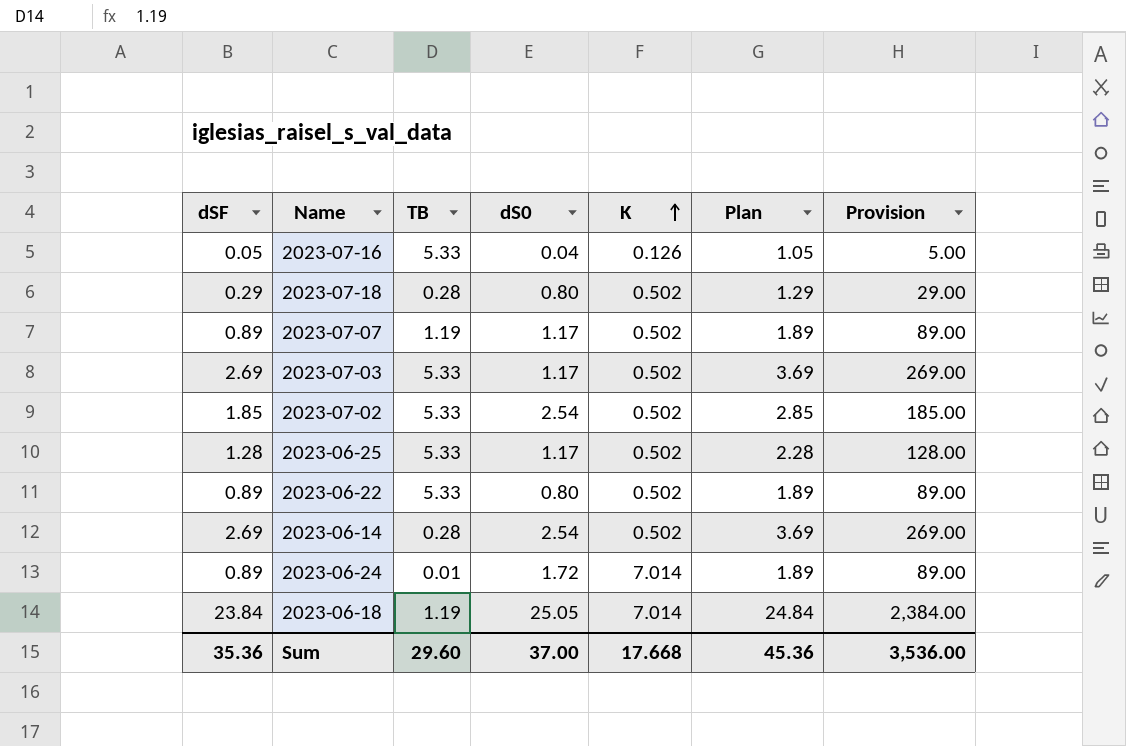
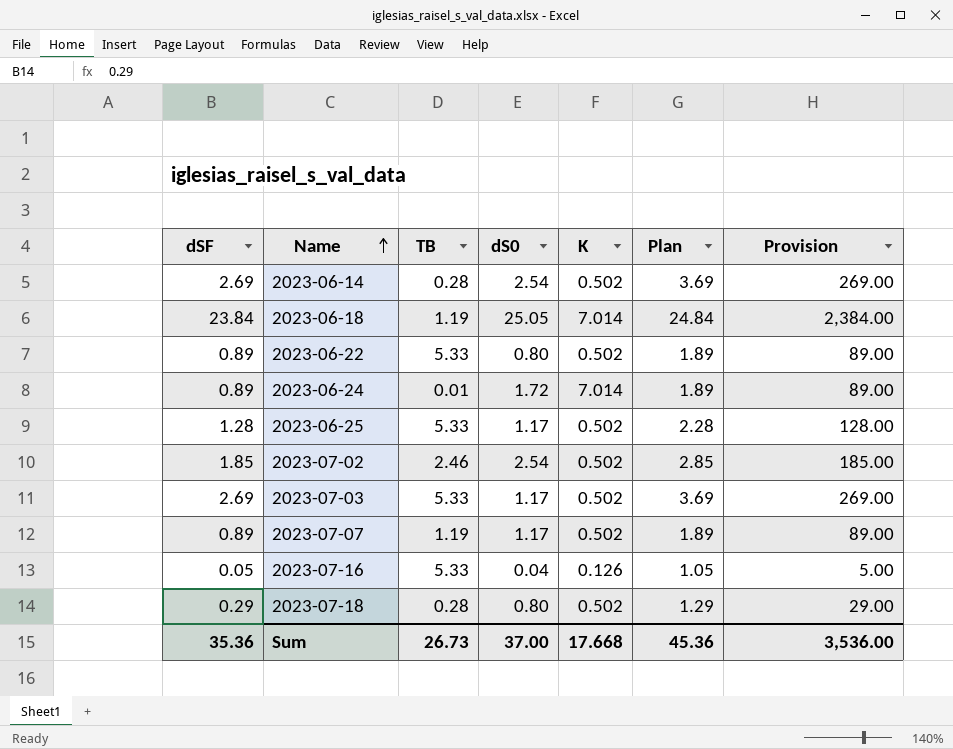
row order: K ascending -> Name ascending
2023-07-02 | TB: 5.33 -> 2.46
Sum | TB: 29.60 -> 26.73

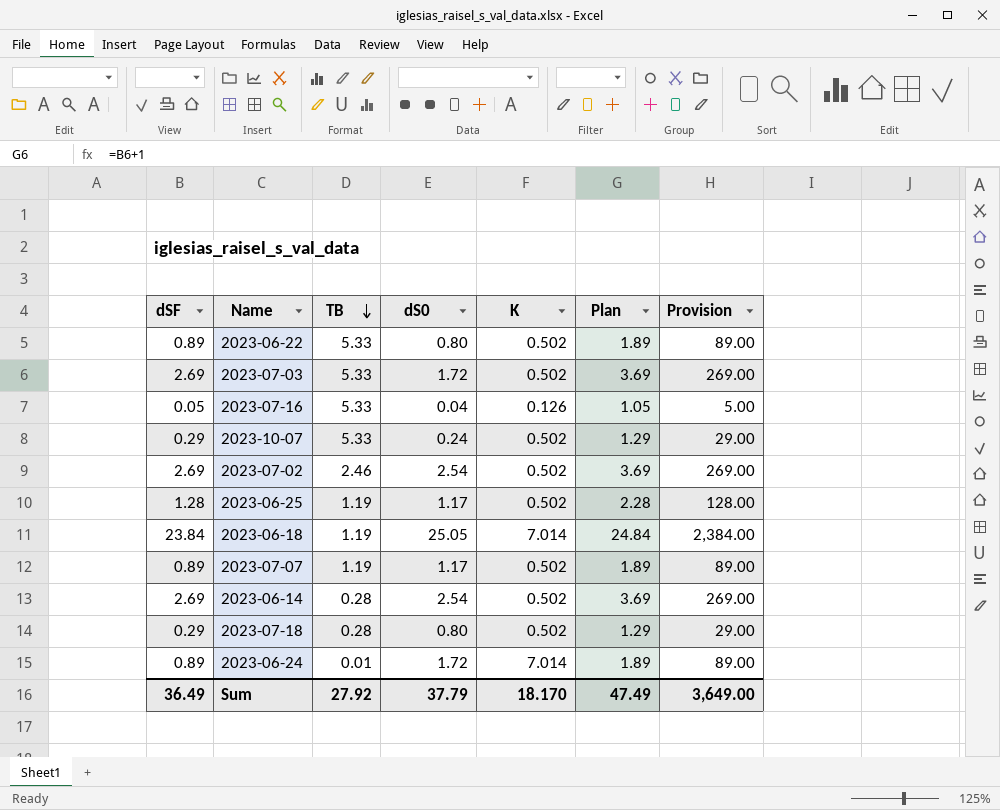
row order: Name ascending -> TB descending
2023-07-03 | dS0: 1.17 -> 1.72
row 2023-10-07: none -> 0.29 | 5.33 | 0.24 | 0.502 | 1.29 | 29.00
2023-07-02 | dSF: 1.85 -> 2.69
2023-07-02 | Plan: 2.85 -> 3.69
2023-07-02 | Provision: 185.00 -> 269.00
2023-06-25 | TB: 5.33 -> 1.19
Sum | dSF: 35.36 -> 36.49
Sum | TB: 26.73 -> 27.92
Sum | dS0: 37.00 -> 37.79
Sum | K: 17.668 -> 18.170
Sum | Plan: 45.36 -> 47.49
Sum | Provision: 3,536.00 -> 3,649.00

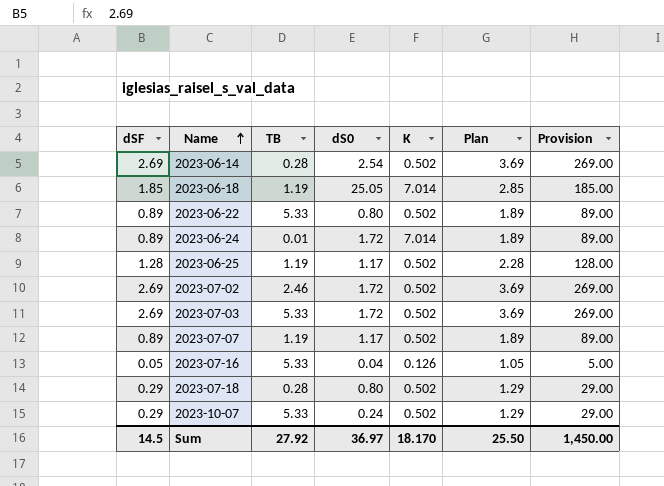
row order: TB descending -> Name ascending
2023-06-18 | dSF: 23.84 -> 1.85
2023-06-18 | Plan: 24.84 -> 2.85
2023-06-18 | Provision: 2,384.00 -> 185.00
2023-07-02 | dS0: 2.54 -> 1.72
Sum | dSF: 36.49 -> 14.5
Sum | dS0: 37.79 -> 36.97
Sum | Plan: 47.49 -> 25.50
Sum | Provision: 3,649.00 -> 1,450.00

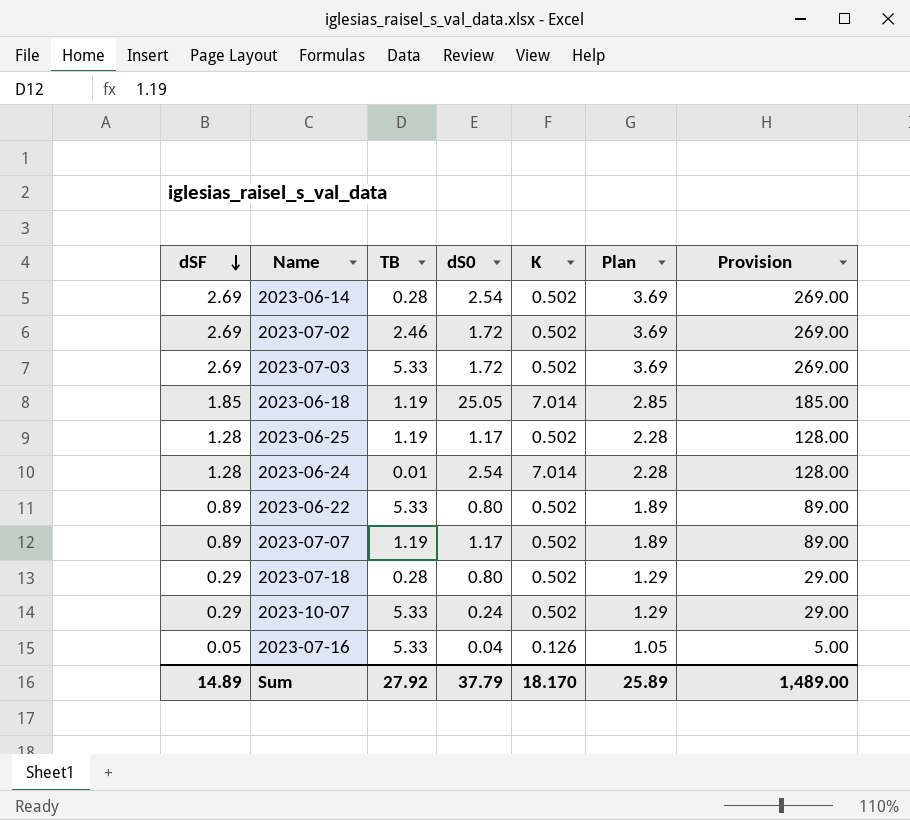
row order: Name ascending -> dSF descending
2023-06-24 | dSF: 0.89 -> 1.28
2023-06-24 | dS0: 1.72 -> 2.54
2023-06-24 | Plan: 1.89 -> 2.28
2023-06-24 | Provision: 89.00 -> 128.00
Sum | dSF: 14.5 -> 14.89
Sum | dS0: 36.97 -> 37.79
Sum | Plan: 25.50 -> 25.89
Sum | Provision: 1,450.00 -> 1,489.00

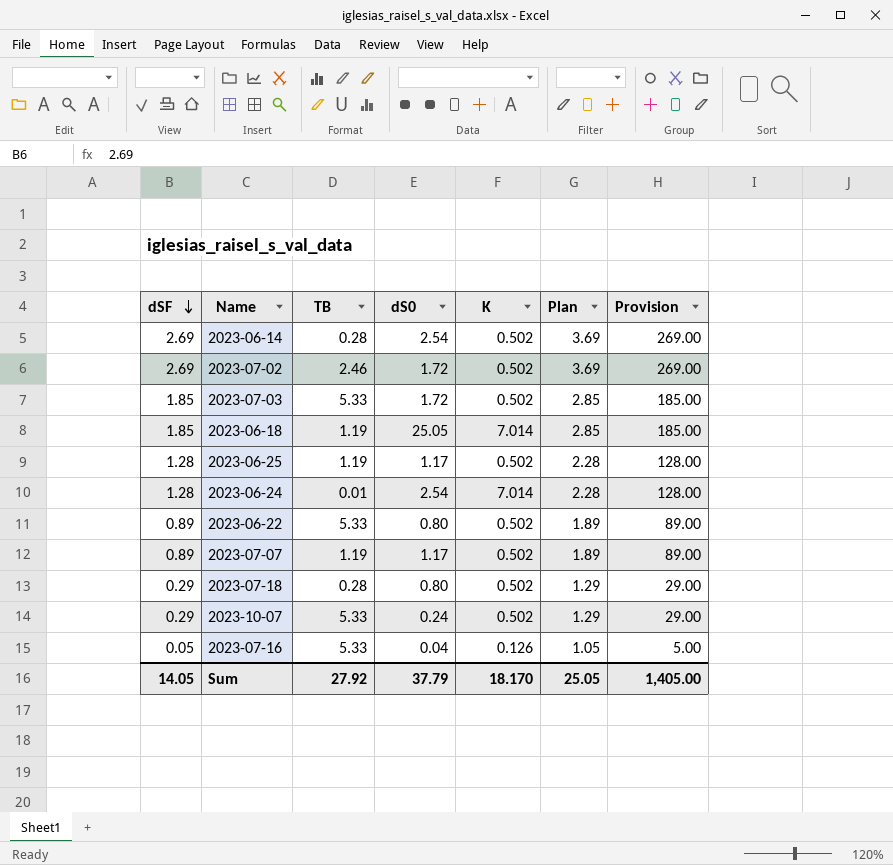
2023-07-03 | dSF: 2.69 -> 1.85
2023-07-03 | Plan: 3.69 -> 2.85
2023-07-03 | Provision: 269.00 -> 185.00
Sum | dSF: 14.89 -> 14.05
Sum | Plan: 25.89 -> 25.05
Sum | Provision: 1,489.00 -> 1,405.00

